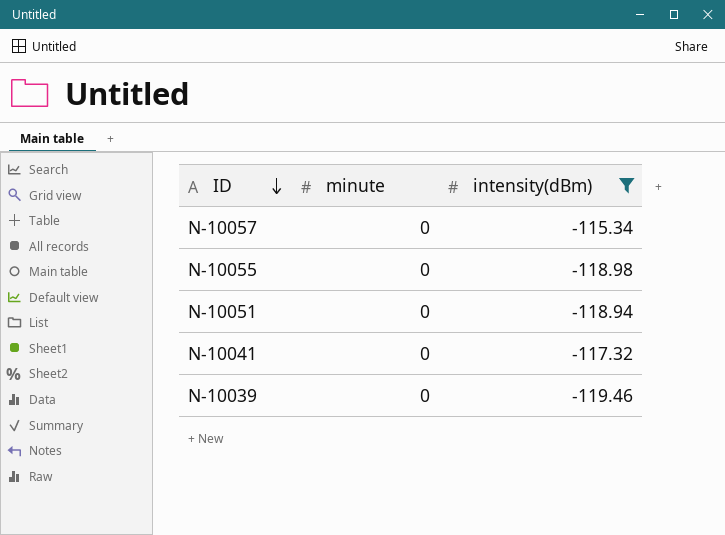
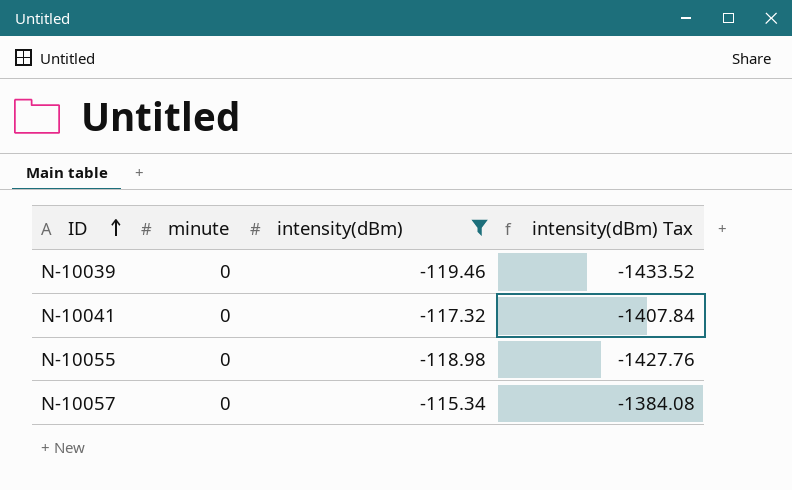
row order: ID descending -> ID ascending
column intensity(dBm) Tax | formula: none -> [intensity(dBm)] * 12
row N-10051: 0 | -118.94 -> none

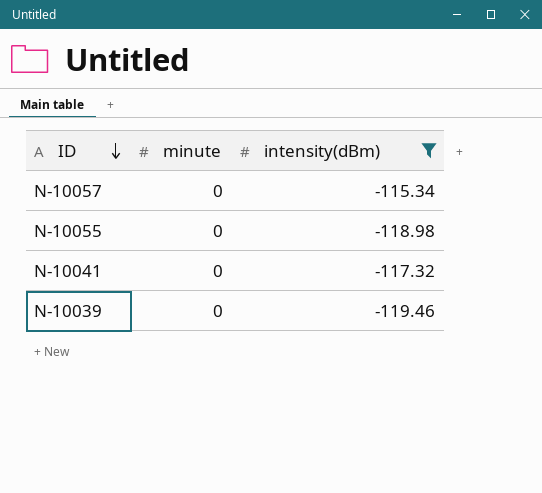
row order: ID ascending -> ID descending
column intensity(dBm) Tax | formula: [intensity(dBm)] * 12 -> none

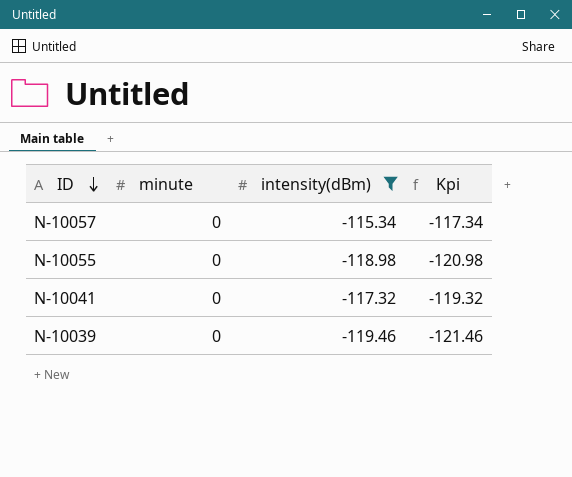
column Kpi | formula: none -> [intensity(dBm)] - 2

